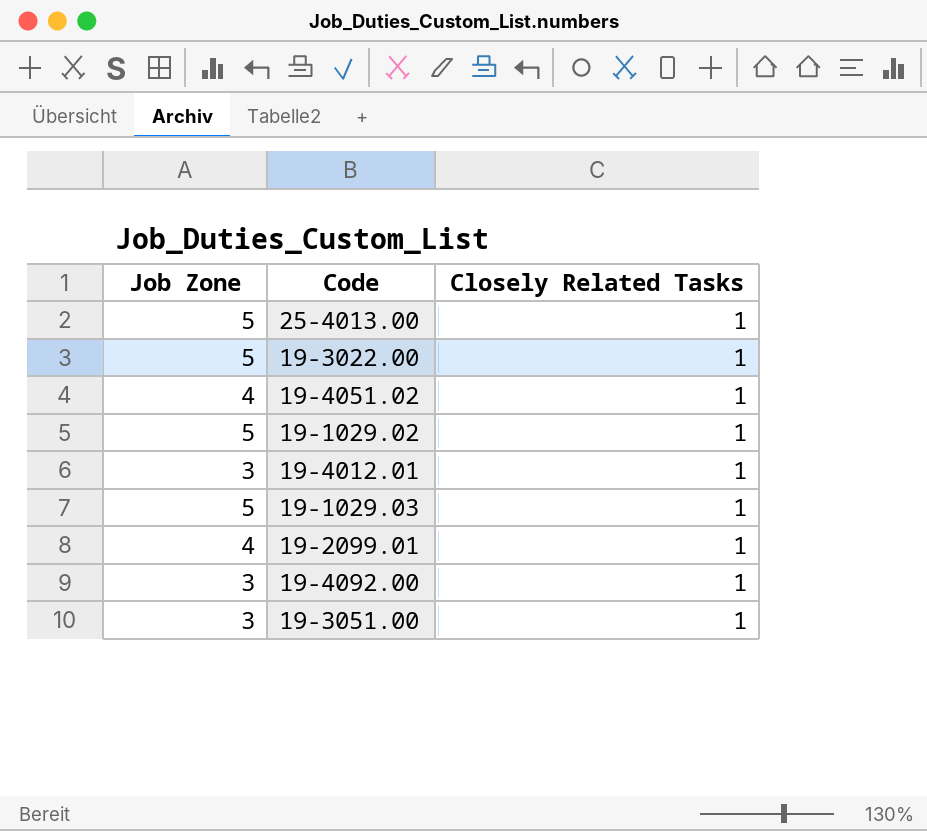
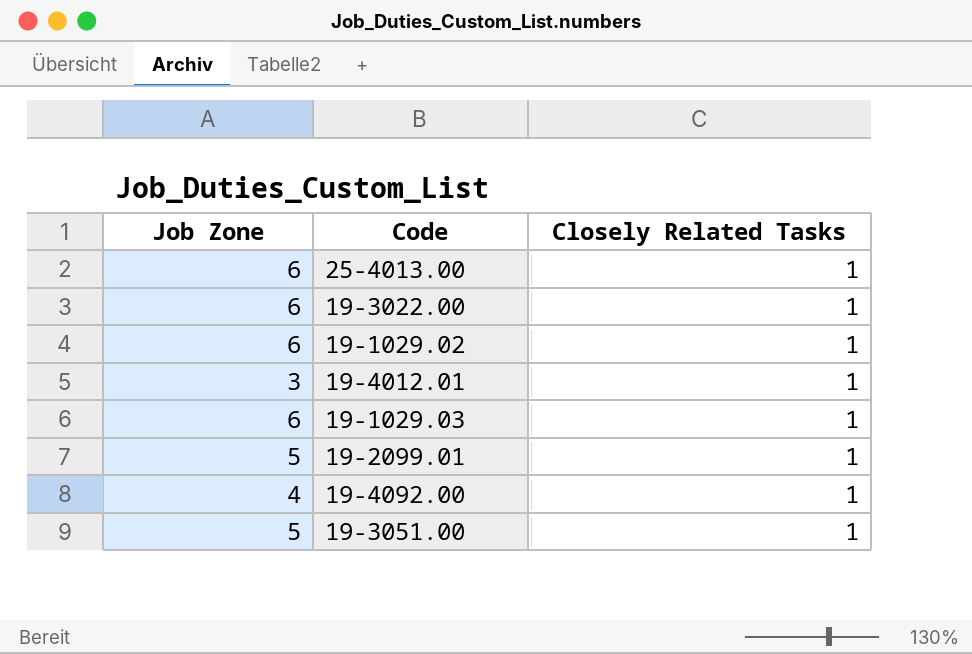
row 19-4051.02: 4 | 1 -> none
25-4013.00 | Job Zone: 5 -> 6
19-3022.00 | Job Zone: 5 -> 6
19-1029.02 | Job Zone: 5 -> 6
19-1029.03 | Job Zone: 5 -> 6
19-2099.01 | Job Zone: 4 -> 5
19-4092.00 | Job Zone: 3 -> 4
19-3051.00 | Job Zone: 3 -> 5

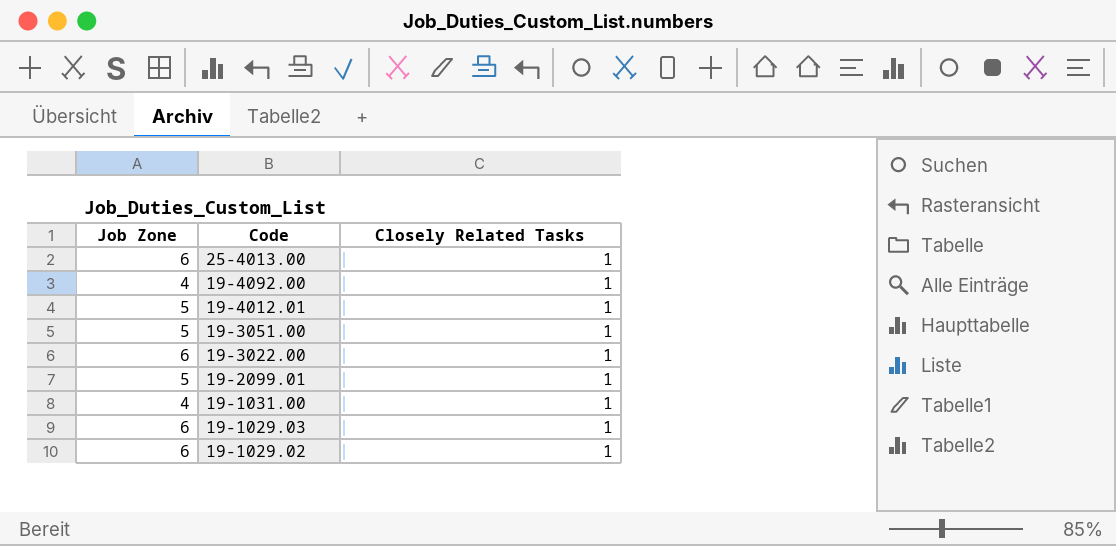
row order: none -> Code descending
19-4012.01 | Job Zone: 3 -> 5
row 19-1031.00: none -> 4 | 1

